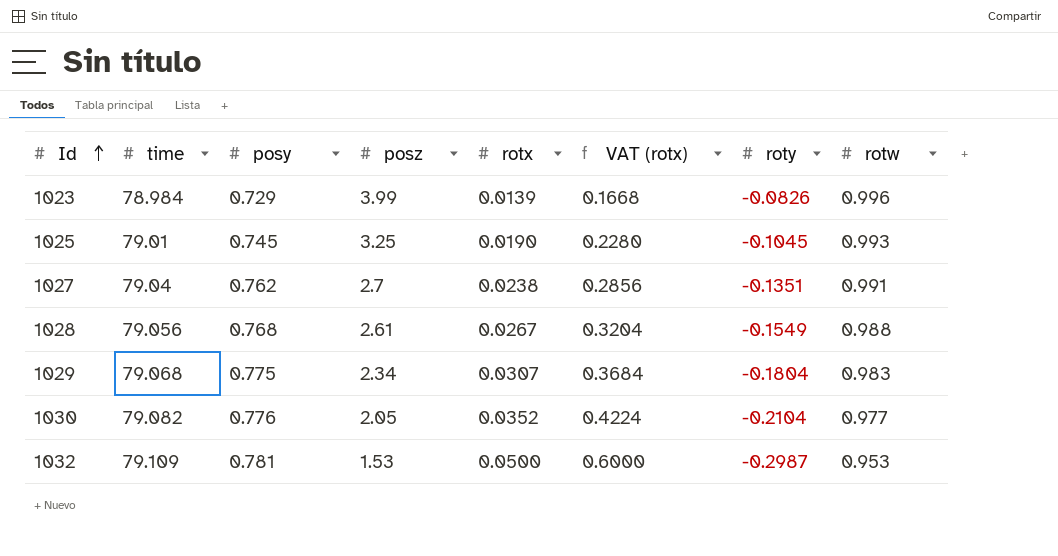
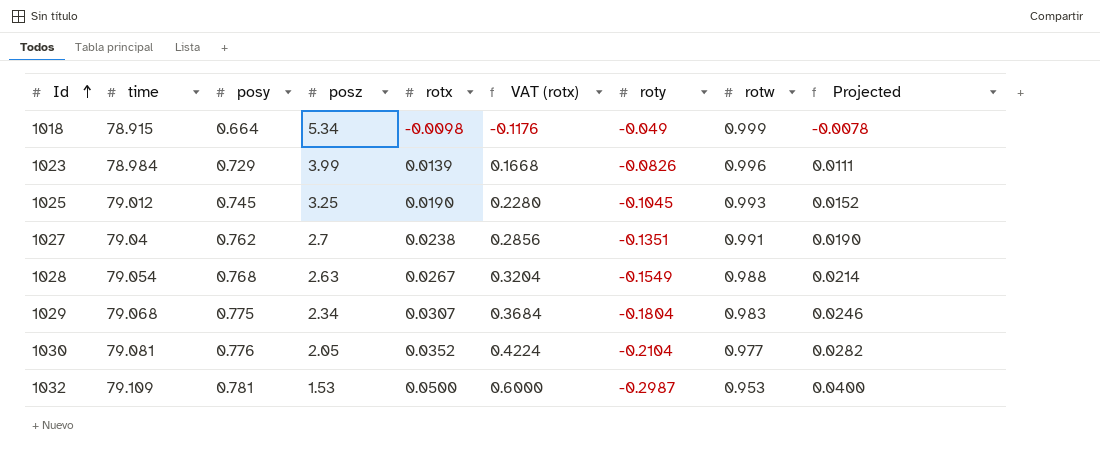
column Projected | formula: none -> [rotx] * 0.8
row 1018: none -> 78.915 | 0.664 | 5.34 | -0.0098 | -0.1176 | -0.049 | 0.999 | -0.0078
1025 | time: 79.01 -> 79.012
1028 | time: 79.056 -> 79.054
1028 | posz: 2.61 -> 2.63
1030 | time: 79.082 -> 79.081

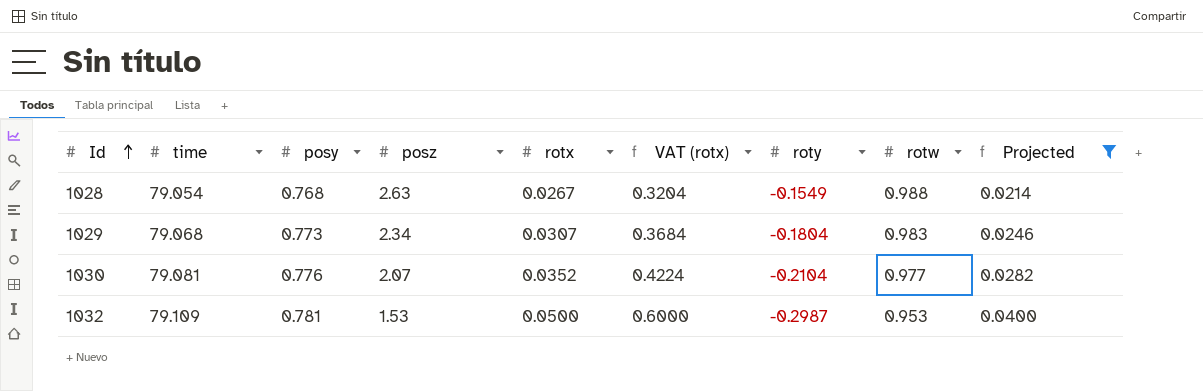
filter: none -> Projected >= 0.0214
1029 | posy: 0.775 -> 0.773
1030 | posz: 2.05 -> 2.07

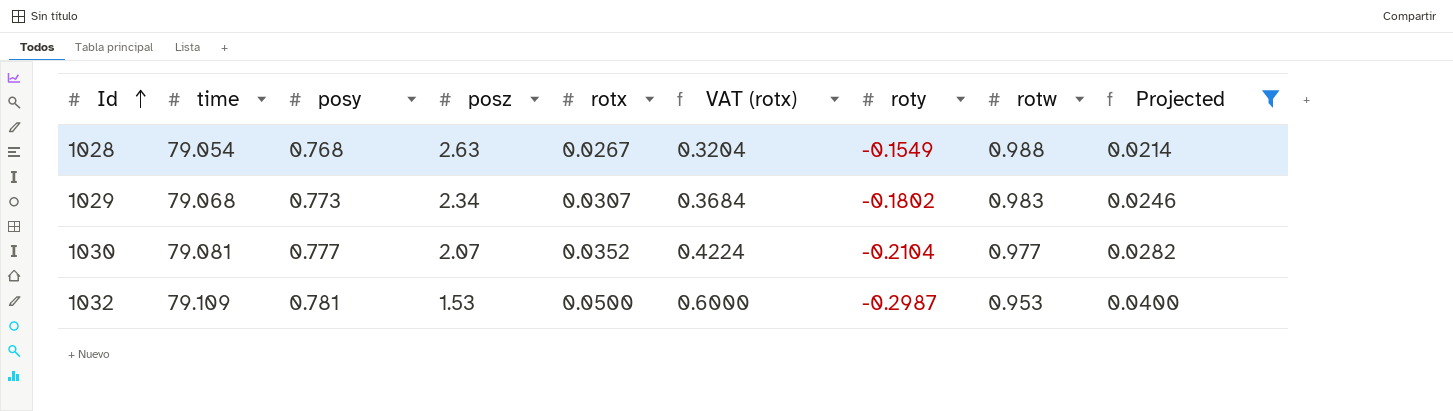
1029 | roty: -0.1804 -> -0.1802
1030 | posy: 0.776 -> 0.777

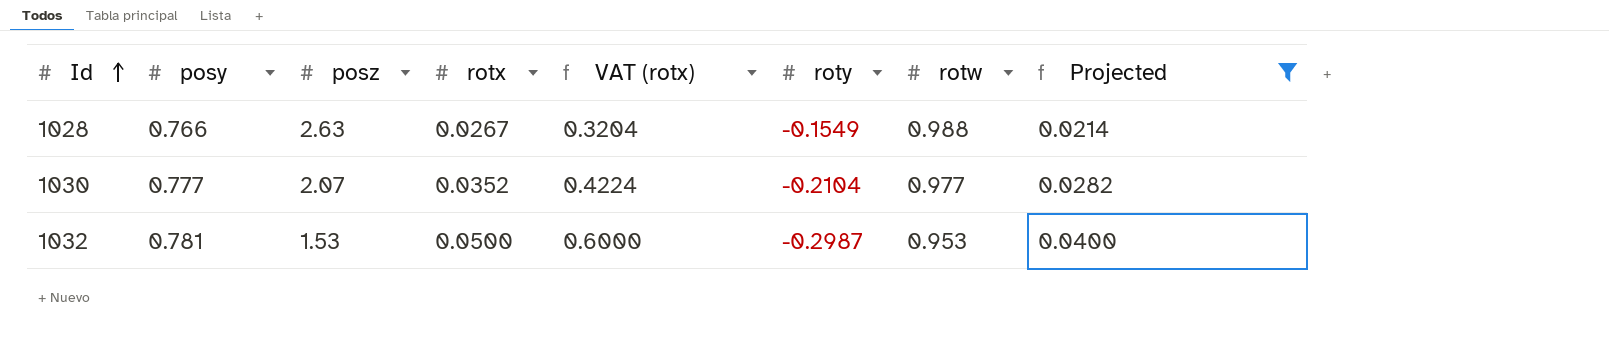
column time | position: 2 -> none
row 1029: 79.068 | 0.773 | 2.34 | 0.0307 | 0.3684 | -0.1802 | 0.983 | 0.0246 -> none
1028 | posy: 0.768 -> 0.766

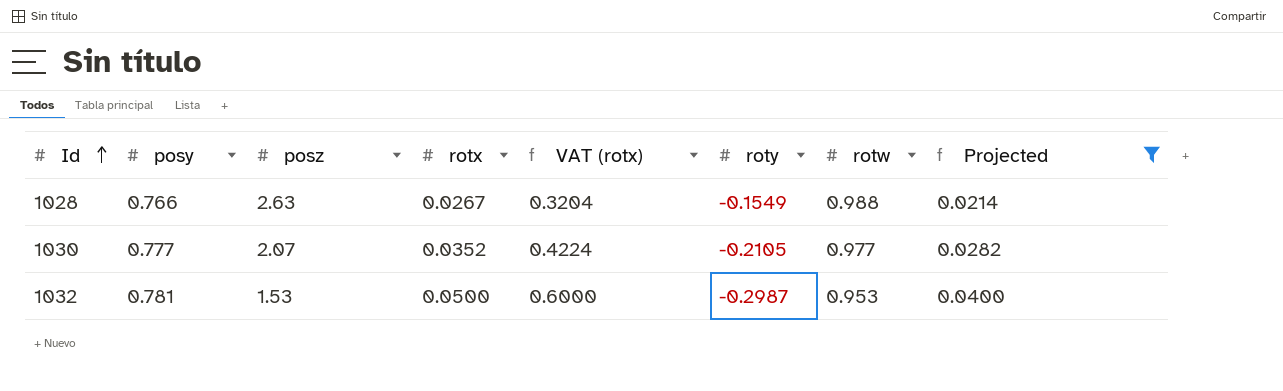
1030 | roty: -0.2104 -> -0.2105

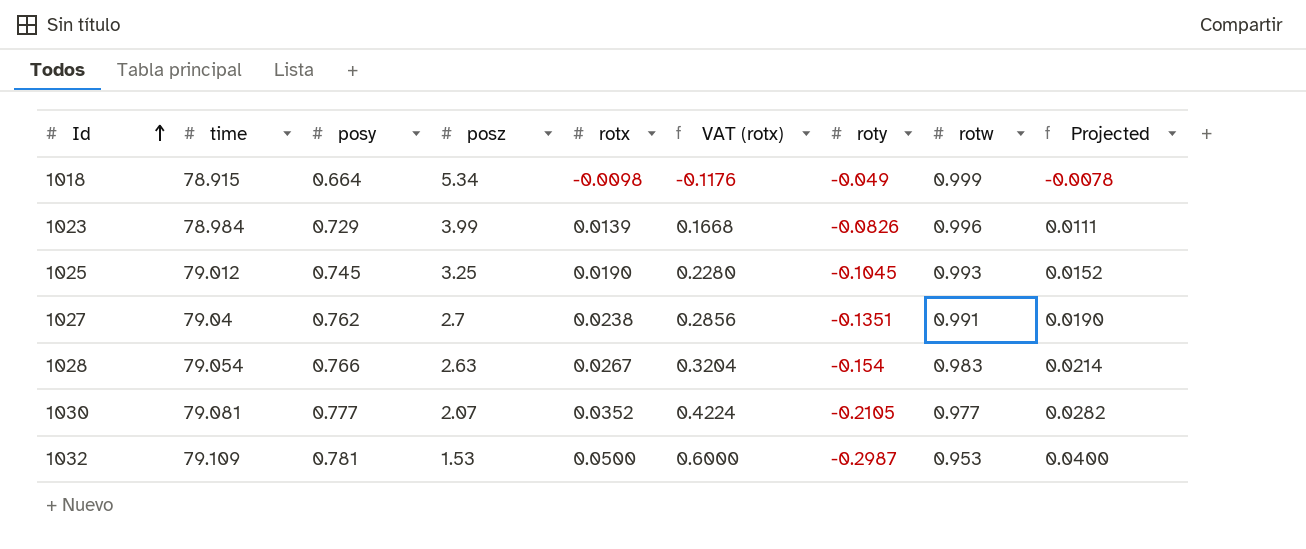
filter: Projected >= 0.0214 -> none
column time | position: none -> 2
1028 | roty: -0.1549 -> -0.154
1028 | rotw: 0.988 -> 0.983

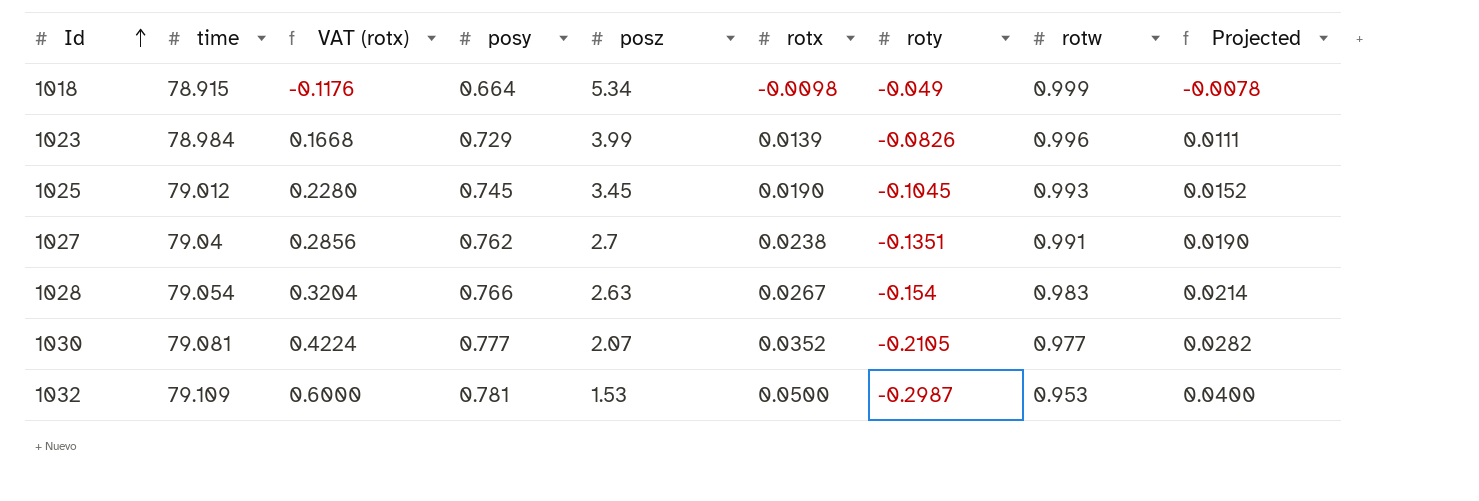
column VAT (rotx) | position: 6 -> 3
1025 | posz: 3.25 -> 3.45

